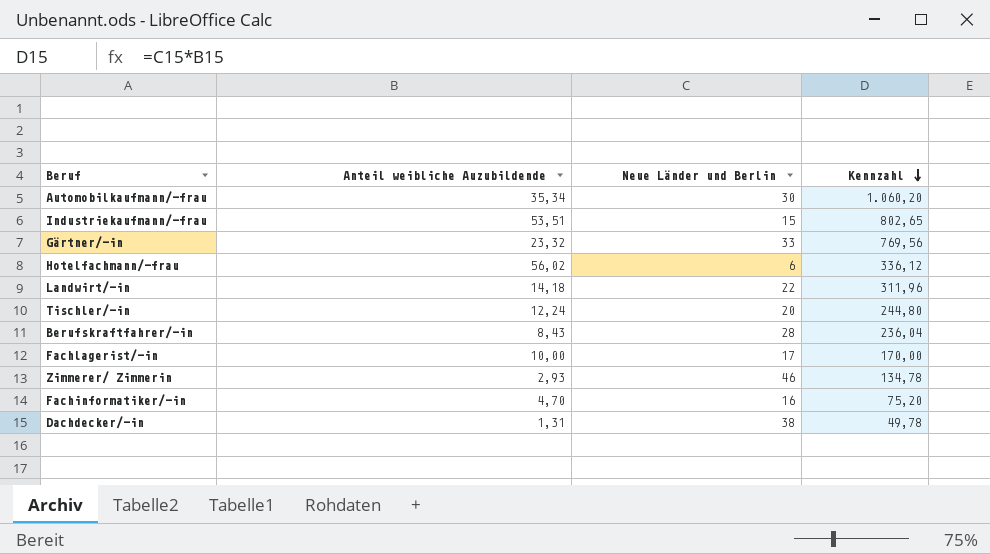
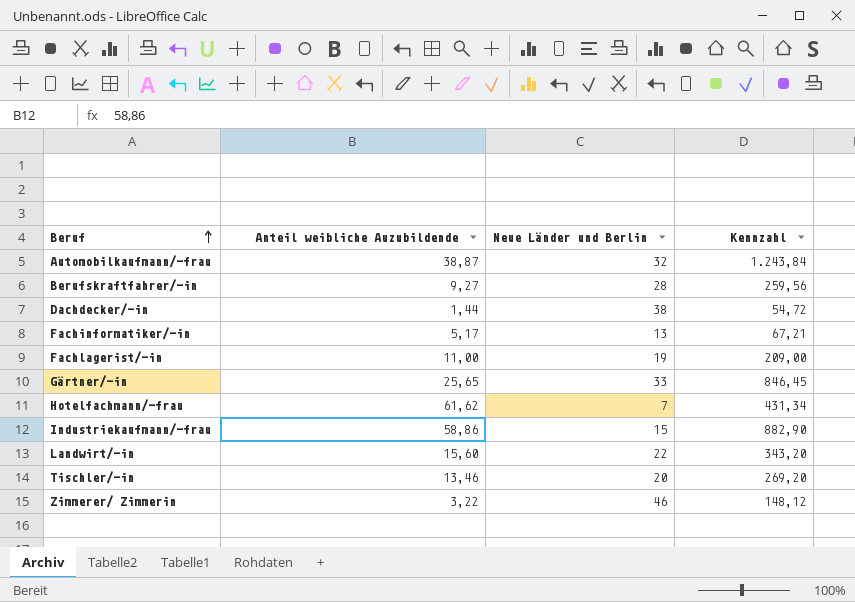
row order: Kennzahl descending -> Beruf ascending
Automobilkaufmann/-frau | Anteil weibliche Auzubildende: 35,34 -> 38,87
Automobilkaufmann/-frau | Neue Länder und Berlin: 30 -> 32
Automobilkaufmann/-frau | Kennzahl: 1.060,20 -> 1.243,84
Berufskraftfahrer/-in | Anteil weibliche Auzubildende: 8,43 -> 9,27
Berufskraftfahrer/-in | Kennzahl: 236,04 -> 259,56
Dachdecker/-in | Anteil weibliche Auzubildende: 1,31 -> 1,44
Dachdecker/-in | Kennzahl: 49,78 -> 54,72
Fachinformatiker/-in | Anteil weibliche Auzubildende: 4,70 -> 5,17
Fachinformatiker/-in | Neue Länder und Berlin: 16 -> 13
Fachinformatiker/-in | Kennzahl: 75,20 -> 67,21
Fachlagerist/-in | Anteil weibliche Auzubildende: 10,00 -> 11,00
Fachlagerist/-in | Neue Länder und Berlin: 17 -> 19
Fachlagerist/-in | Kennzahl: 170,00 -> 209,00
Gärtner/-in | Anteil weibliche Auzubildende: 23,32 -> 25,65
Gärtner/-in | Kennzahl: 769,56 -> 846,45
Hotelfachmann/-frau | Anteil weibliche Auzubildende: 56,02 -> 61,62
Hotelfachmann/-frau | Neue Länder und Berlin: 6 -> 7
Hotelfachmann/-frau | Kennzahl: 336,12 -> 431,34
Industriekaufmann/-frau | Anteil weibliche Auzubildende: 53,51 -> 58,86
Industriekaufmann/-frau | Kennzahl: 802,65 -> 882,90
Landwirt/-in | Anteil weibliche Auzubildende: 14,18 -> 15,60
Landwirt/-in | Kennzahl: 311,96 -> 343,20
Tischler/-in | Anteil weibliche Auzubildende: 12,24 -> 13,46
Tischler/-in | Kennzahl: 244,80 -> 269,20
Zimmerer/ Zimmerin | Anteil weibliche Auzubildende: 2,93 -> 3,22
Zimmerer/ Zimmerin | Kennzahl: 134,78 -> 148,12

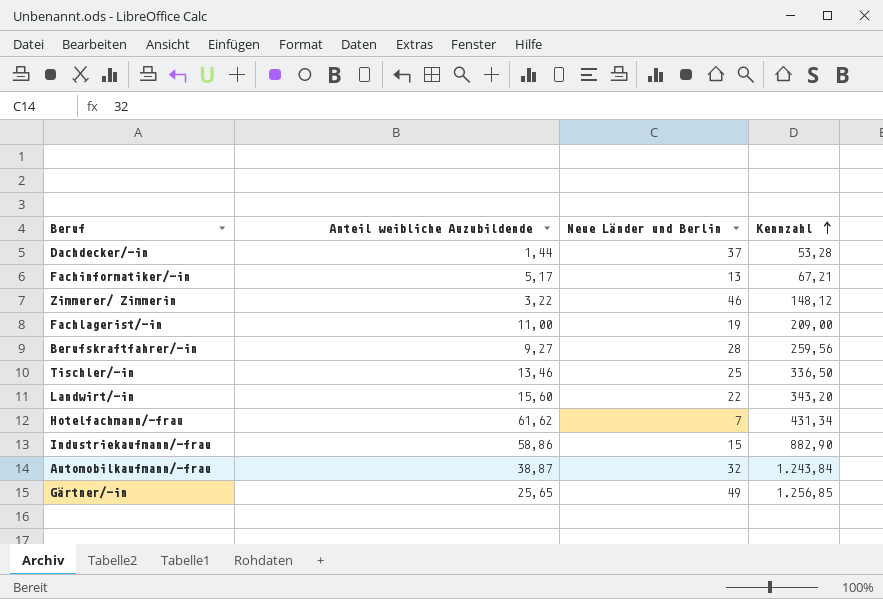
row order: Beruf ascending -> Kennzahl ascending
Dachdecker/-in | Neue Länder und Berlin: 38 -> 37
Dachdecker/-in | Kennzahl: 54,72 -> 53,28
Tischler/-in | Neue Länder und Berlin: 20 -> 25
Tischler/-in | Kennzahl: 269,20 -> 336,50
Gärtner/-in | Neue Länder und Berlin: 33 -> 49
Gärtner/-in | Kennzahl: 846,45 -> 1.256,85

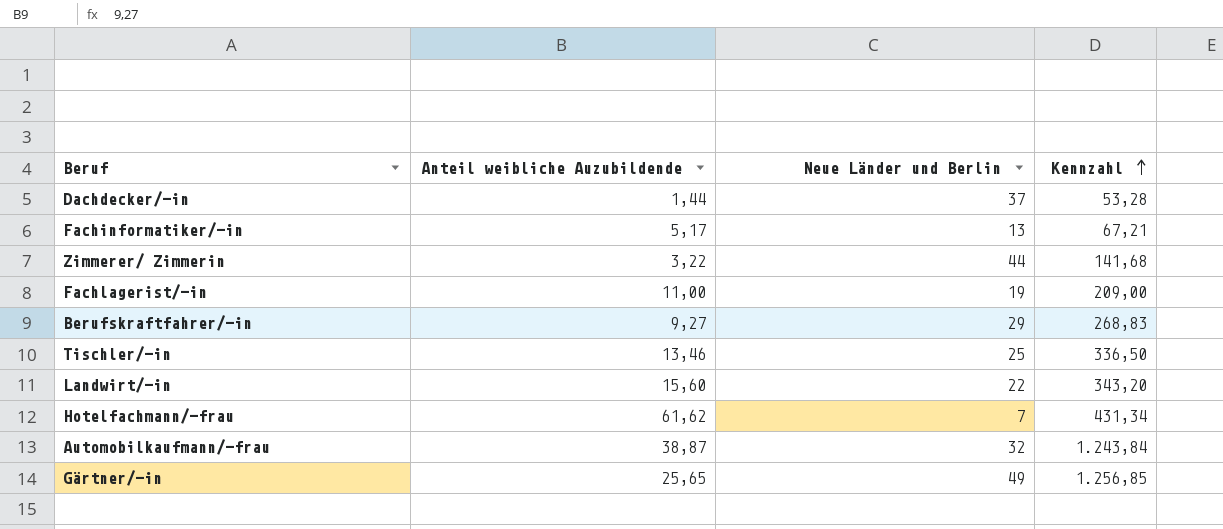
row Industriekaufmann/-frau: 58,86 | 15 | 882,90 -> none
Zimmerer/ Zimmerin | Neue Länder und Berlin: 46 -> 44
Zimmerer/ Zimmerin | Kennzahl: 148,12 -> 141,68
Berufskraftfahrer/-in | Neue Länder und Berlin: 28 -> 29
Berufskraftfahrer/-in | Kennzahl: 259,56 -> 268,83

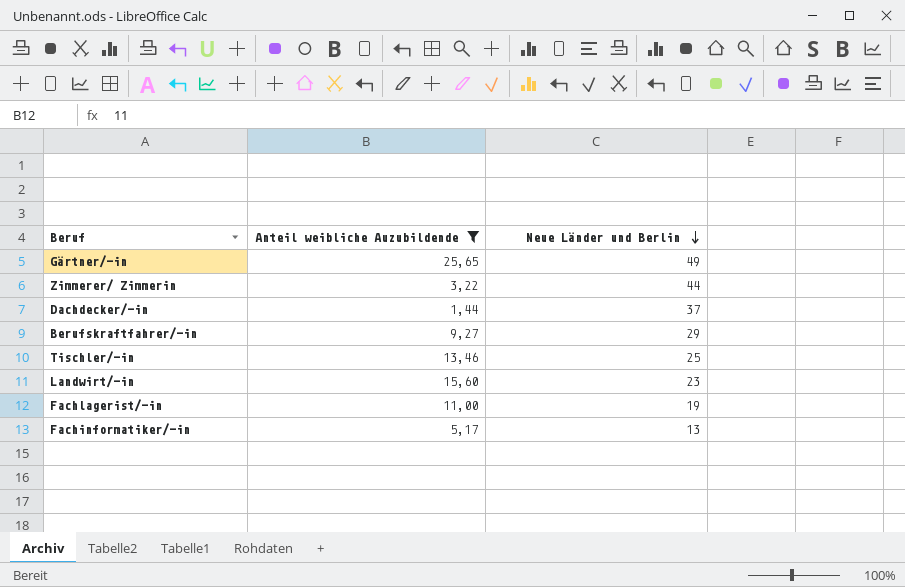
filter: none -> Anteil weibliche Auzubildende <= 25,65
row order: Kennzahl ascending -> Neue Länder und Berlin descending
column Kennzahl | formula: [Anteil weibliche Auzubildende] * [Neue Länder und Berlin] -> none
Landwirt/-in | Neue Länder und Berlin: 22 -> 23

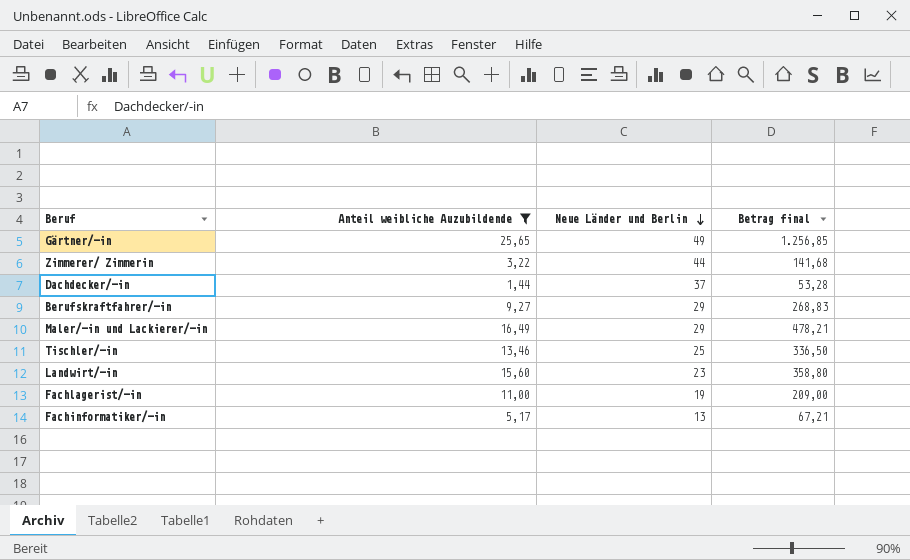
column Betrag final | formula: none -> [Anteil weibliche Auzubildende] * [Neue Länder und Berlin]
row Maler/-in und Lackierer/-in: none -> 16,49 | 29 | 478,21

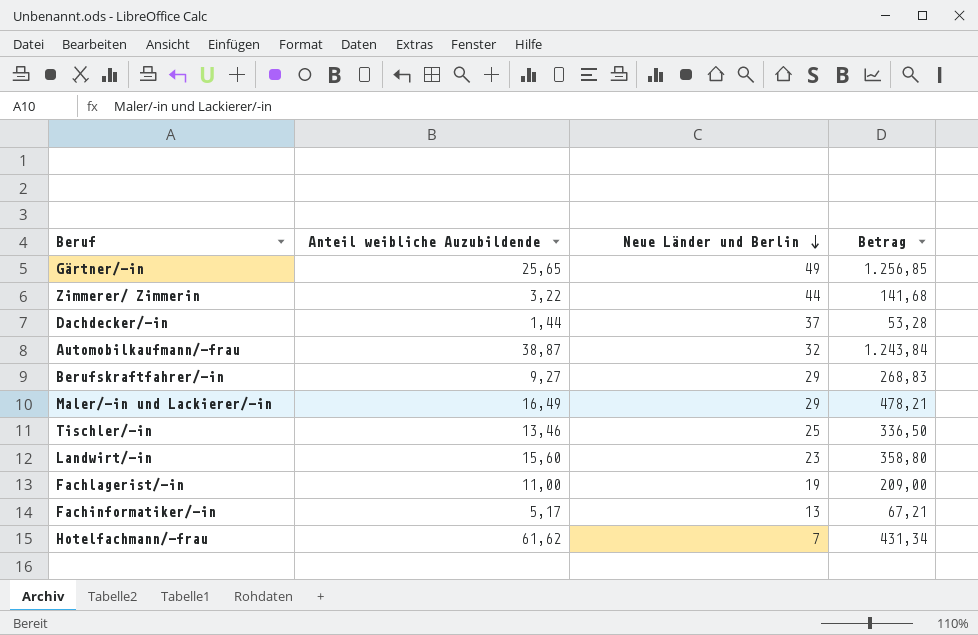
filter: Anteil weibliche Auzubildende <= 25,65 -> none
column name: Betrag final -> Betrag

